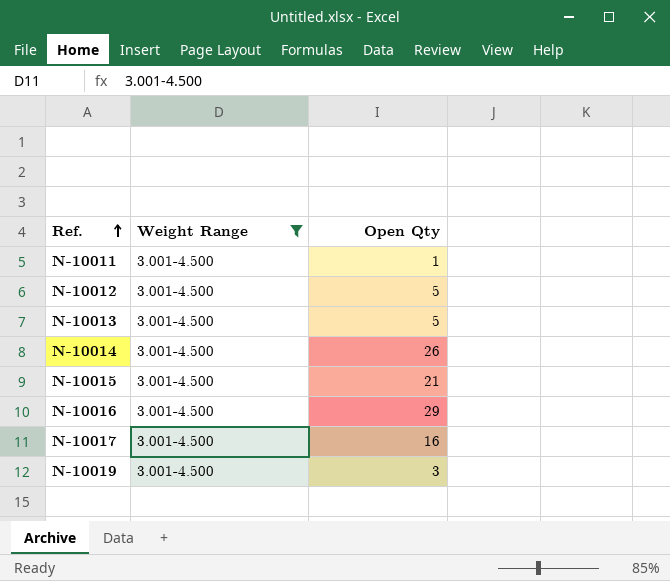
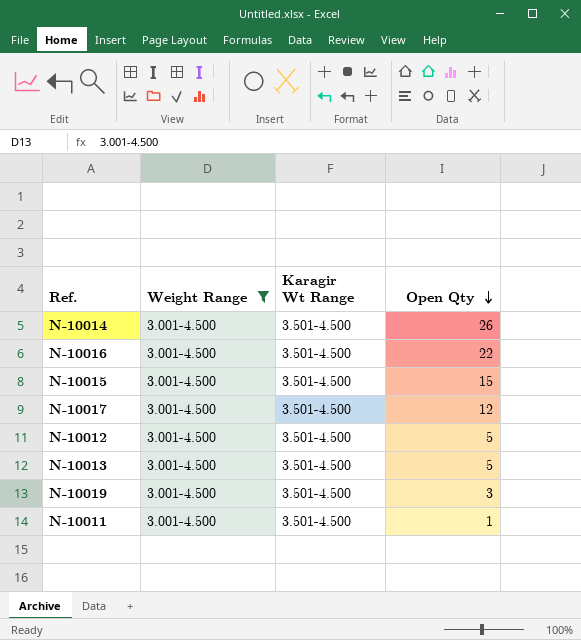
row order: Ref. ascending -> Open Qty descending
column Karagir Wt Range | position: none -> 3
N-10016 | Open Qty: 29 -> 22
N-10015 | Open Qty: 21 -> 15
N-10017 | Open Qty: 16 -> 12

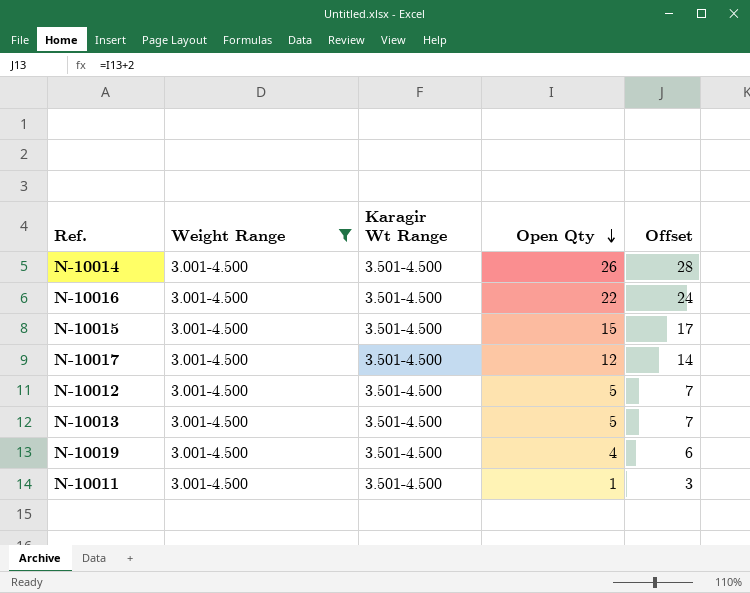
column Offset | formula: none -> [Open Qty] + 2
N-10019 | Open Qty: 3 -> 4

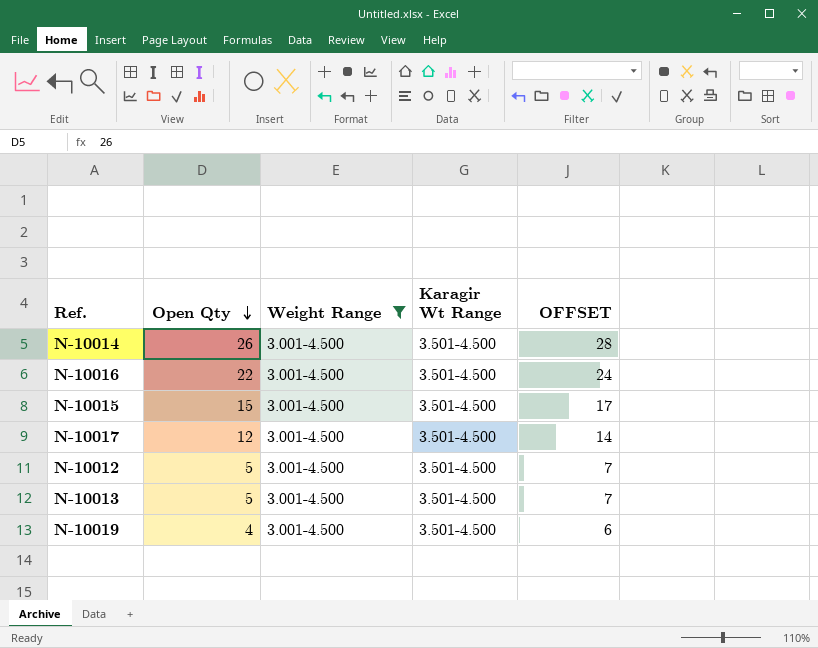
column Open Qty | position: 4 -> 2
column name: Offset -> OFFSET
row N-10011: 3.001-4.500 | 3.501-4.500 | 1 | 3 -> none

